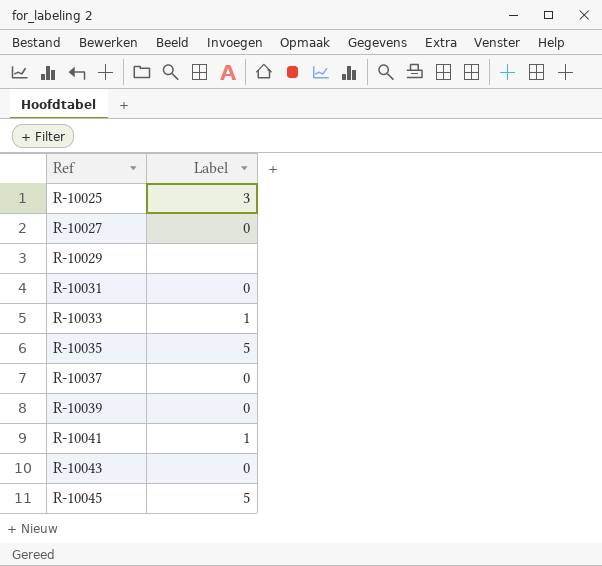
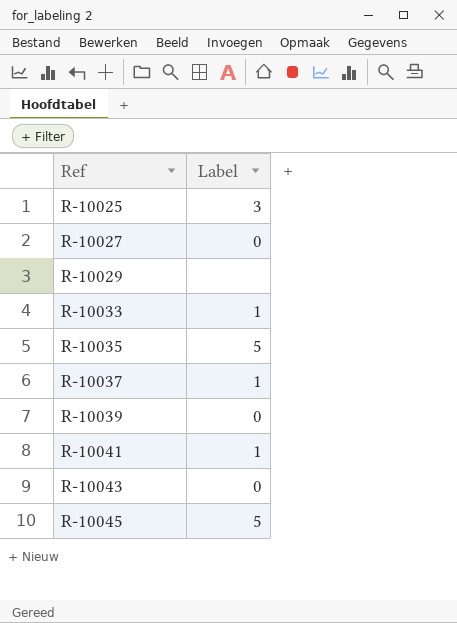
row R-10031: 0 -> none
R-10037 | Label: 0 -> 1

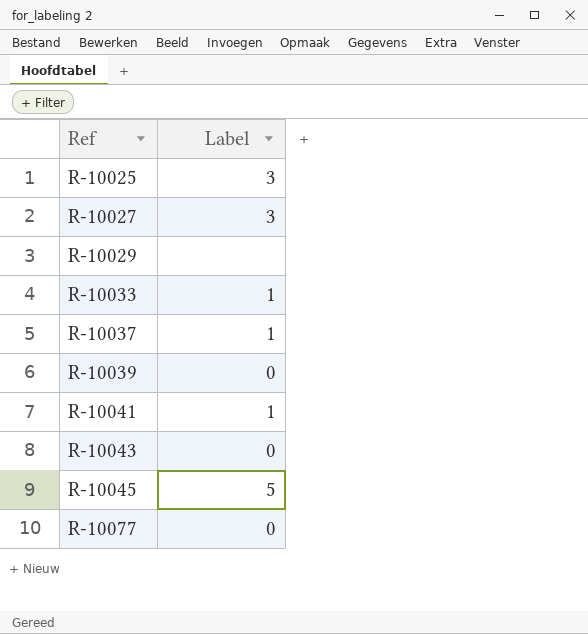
row R-10035: 5 -> none
R-10027 | Label: 0 -> 3
row R-10077: none -> 0

